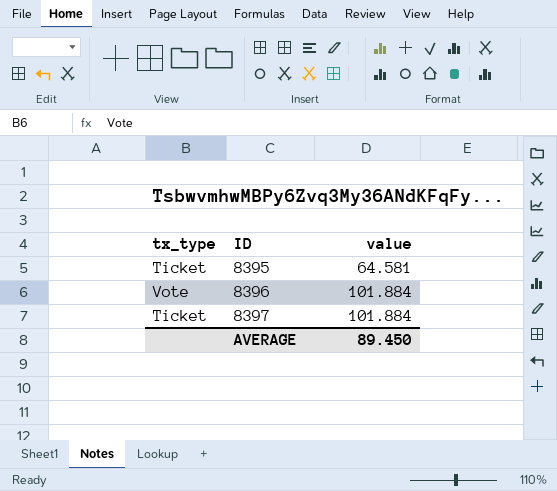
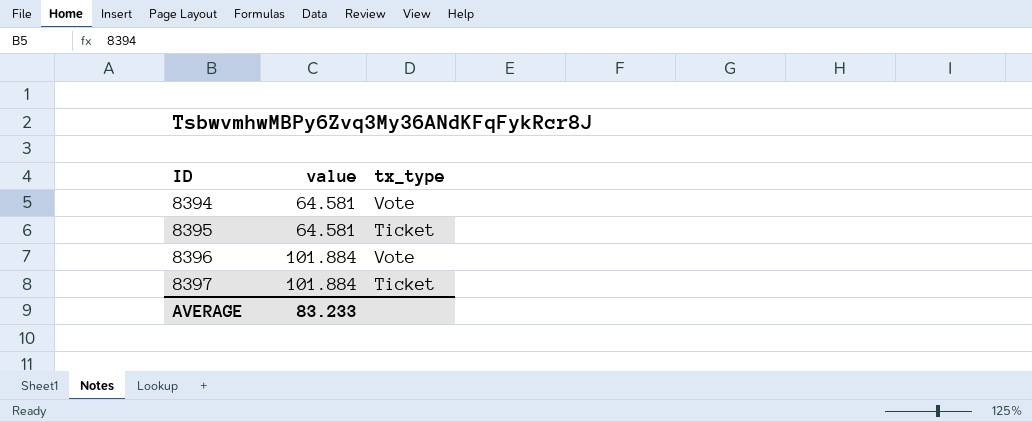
column tx_type | position: 1 -> 3
row 8394: none -> 64.581 | Vote
AVERAGE | value: 89.450 -> 83.233

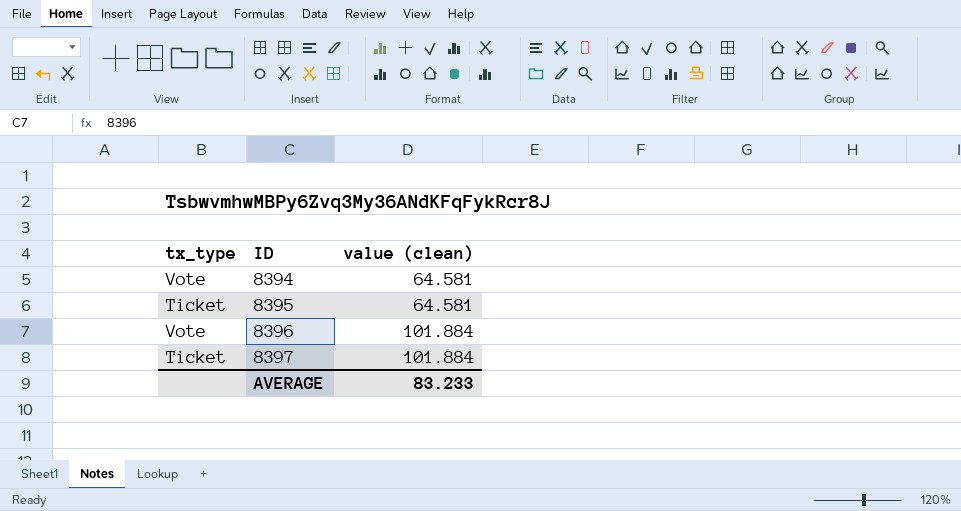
column tx_type | position: 3 -> 1
column name: value -> value (clean)

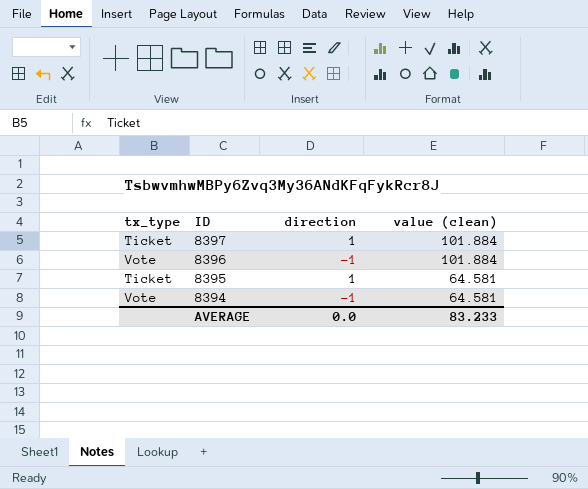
row order: ID ascending -> ID descending
column direction | position: none -> 3

